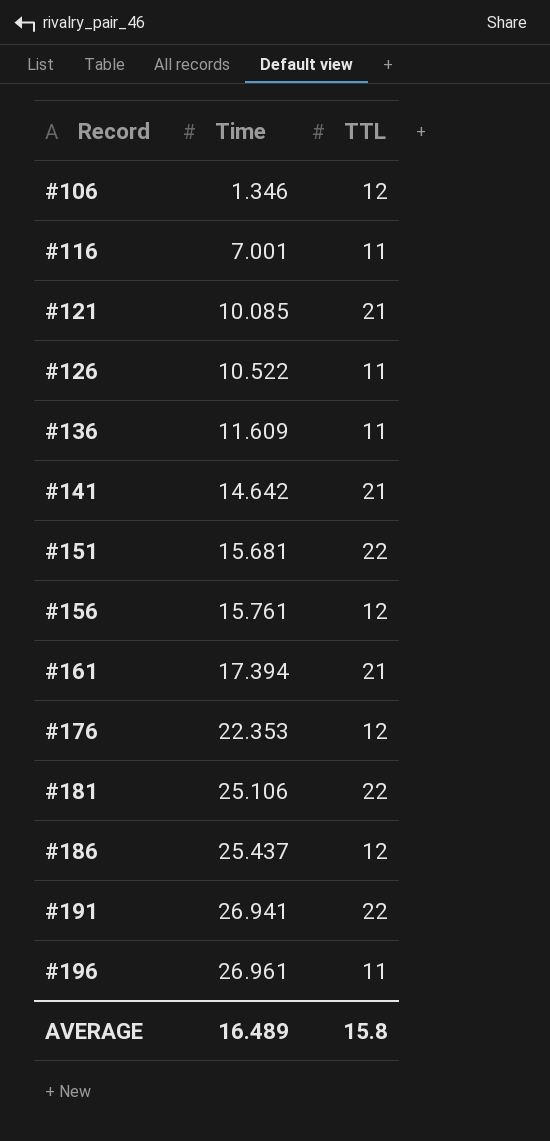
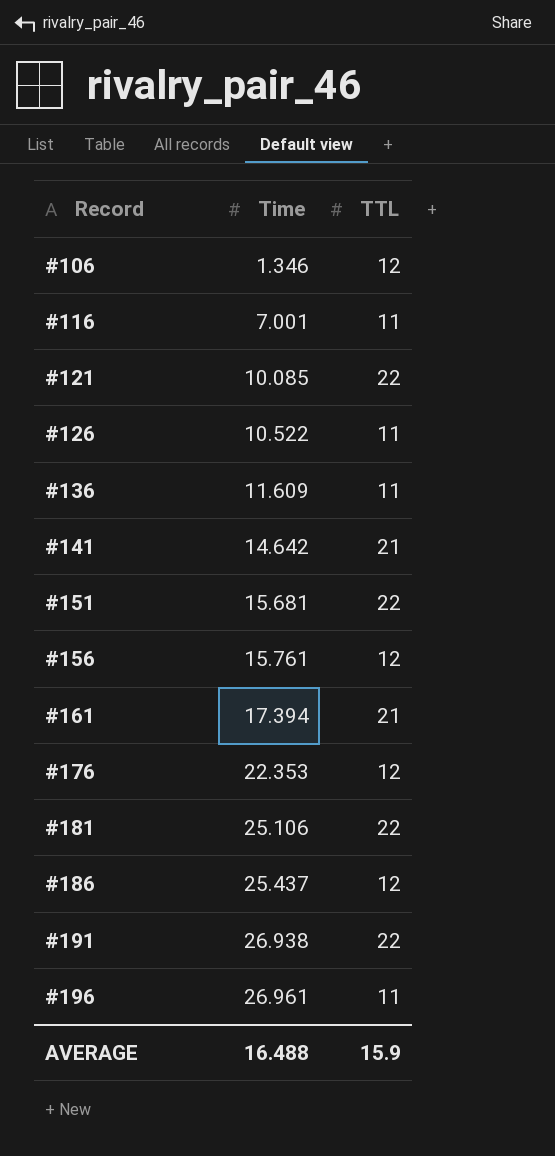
#121 | TTL: 21 -> 22
#191 | Time: 26.941 -> 26.938
AVERAGE | Time: 16.489 -> 16.488
AVERAGE | TTL: 15.8 -> 15.9

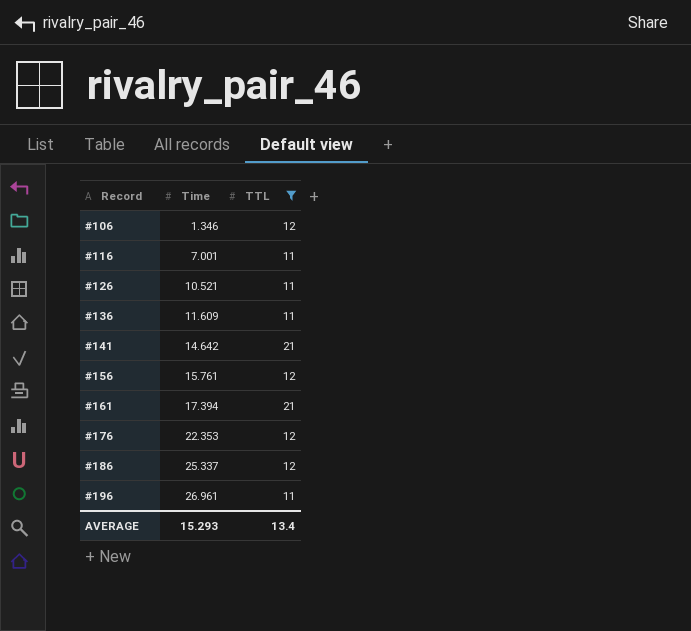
filter: none -> TTL != 22
#126 | Time: 10.522 -> 10.521
#186 | Time: 25.437 -> 25.337
AVERAGE | Time: 16.488 -> 15.293
AVERAGE | TTL: 15.9 -> 13.4

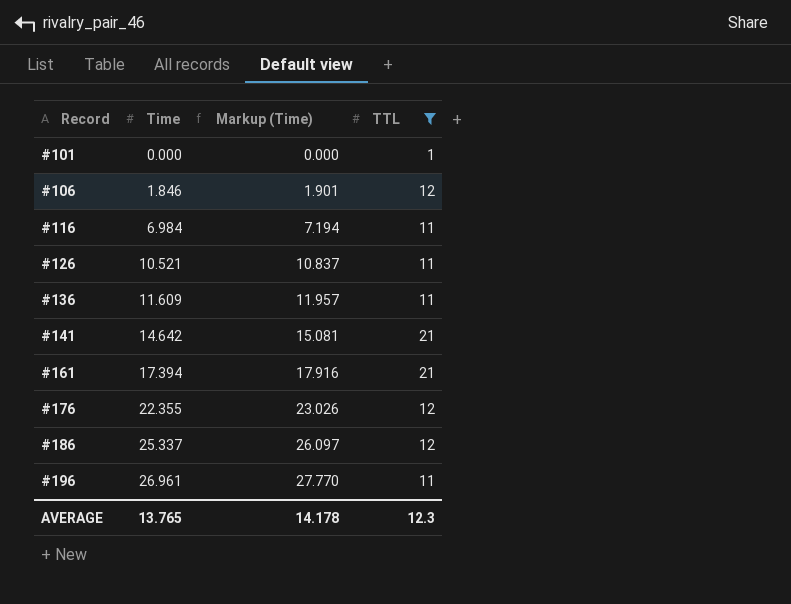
column Markup (Time) | formula: none -> [Time] * 1.03
row #156: 15.761 | 12 -> none
row #101: none -> 0.000 | 0.000 | 1
#106 | Time: 1.346 -> 1.846
#116 | Time: 7.001 -> 6.984
#176 | Time: 22.353 -> 22.355
AVERAGE | Time: 15.293 -> 13.765
AVERAGE | TTL: 13.4 -> 12.3

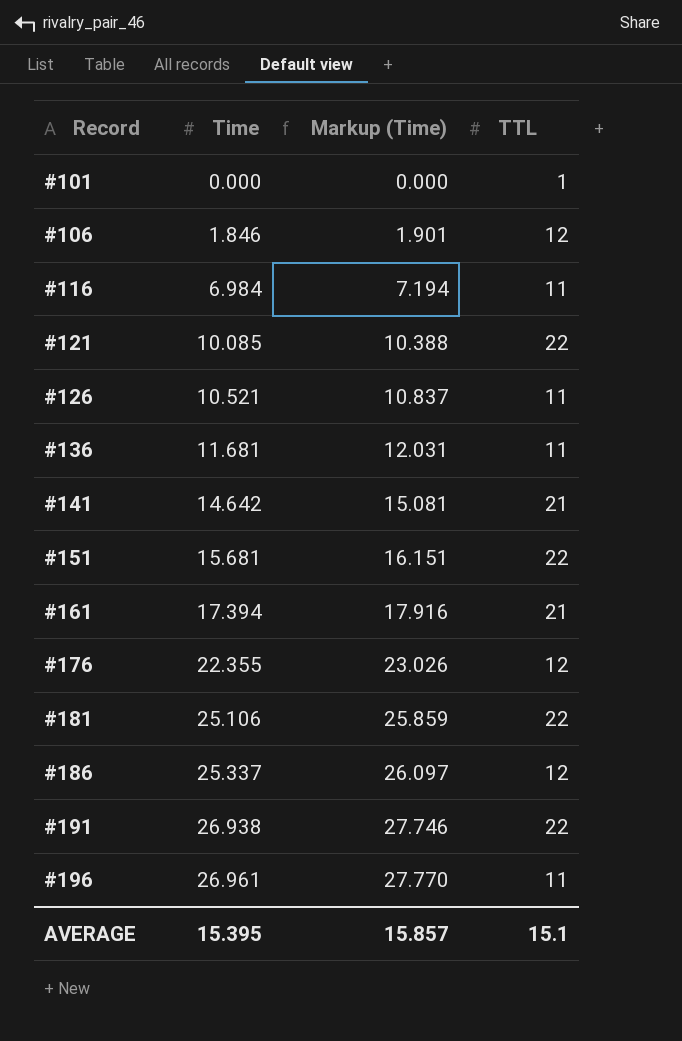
filter: TTL != 22 -> none
#136 | Time: 11.609 -> 11.681
#136 | Markup (Time): 11.957 -> 12.031
AVERAGE | Time: 13.765 -> 15.395
AVERAGE | Markup (Time): 14.178 -> 15.857
AVERAGE | TTL: 12.3 -> 15.1

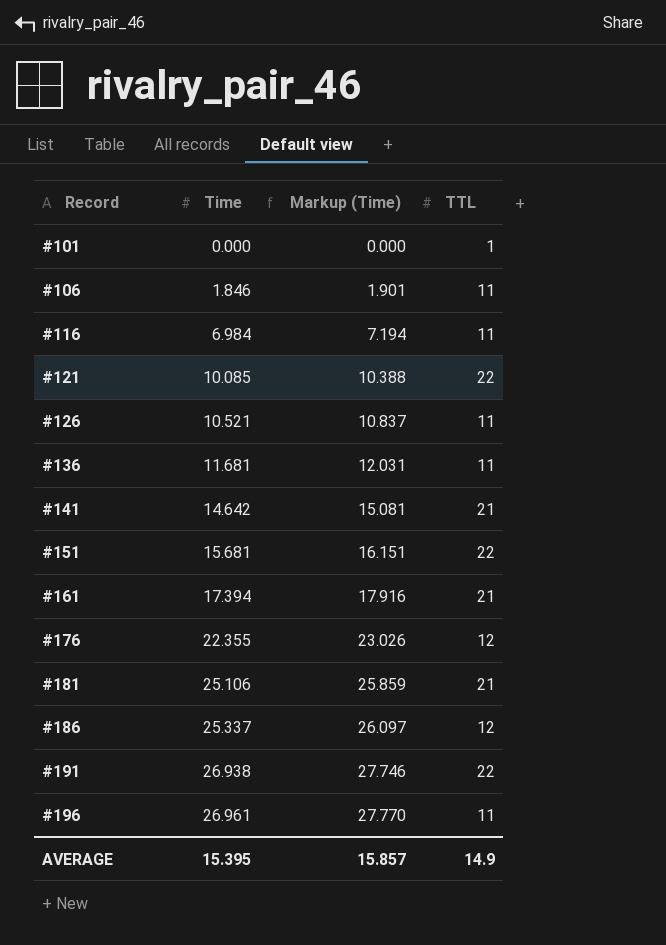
#106 | TTL: 12 -> 11
#181 | TTL: 22 -> 21
AVERAGE | TTL: 15.1 -> 14.9

